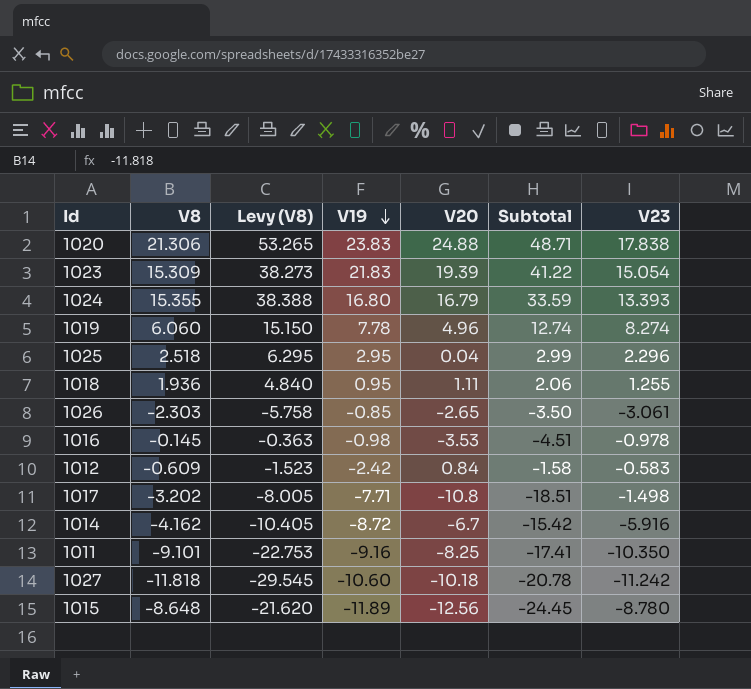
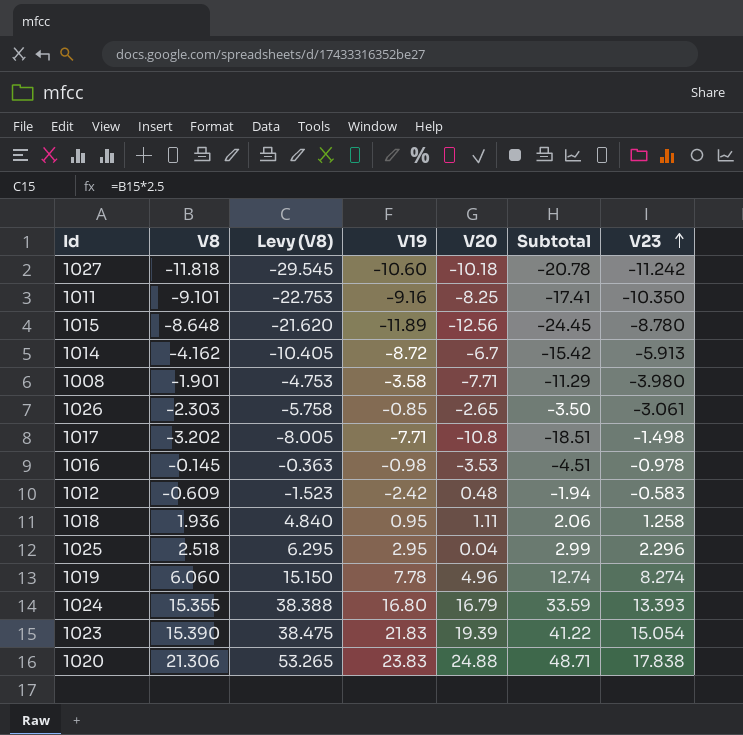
row order: V19 descending -> V23 ascending
1014 | V23: -5.916 -> -5.913
row 1008: none -> -1.901 | -4.753 | -3.58 | -7.71 | -11.29 | -3.980
1012 | V20: 0.84 -> 0.48
1012 | Subtotal: -1.58 -> -1.94
1018 | V23: 1.255 -> 1.258
1023 | V8: 15.309 -> 15.390
1023 | Levy (V8): 38.273 -> 38.475

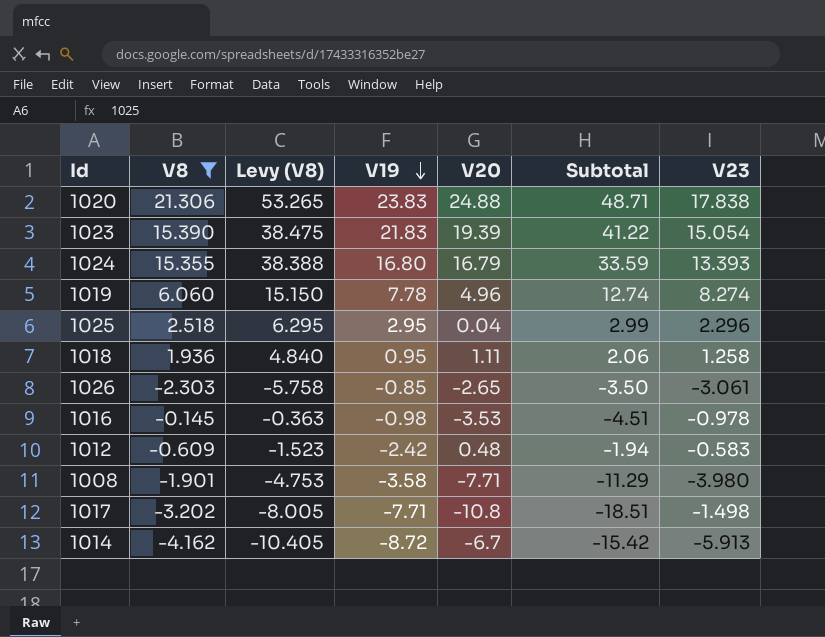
filter: none -> V8 >= -4.162
row order: V23 ascending -> V19 descending

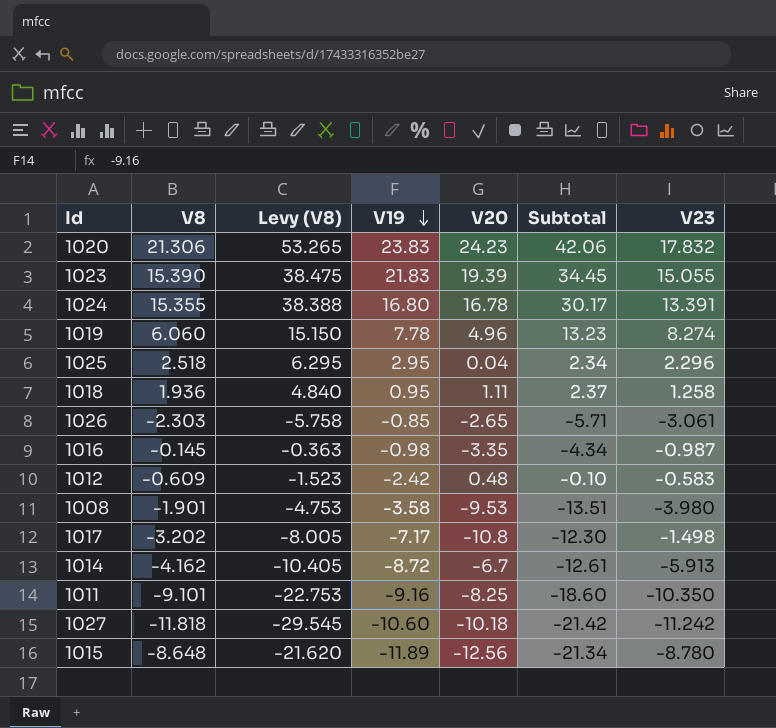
filter: V8 >= -4.162 -> none
column Subtotal | formula: [V19] + [V20] -> [V20] + [V23]
1020 | V20: 24.88 -> 24.23
1020 | V23: 17.838 -> 17.832
1023 | V23: 15.054 -> 15.055
1024 | V20: 16.79 -> 16.78
1024 | V23: 13.393 -> 13.391
1016 | V20: -3.53 -> -3.35
1016 | V23: -0.978 -> -0.987
1008 | V20: -7.71 -> -9.53
1017 | V19: -7.71 -> -7.17

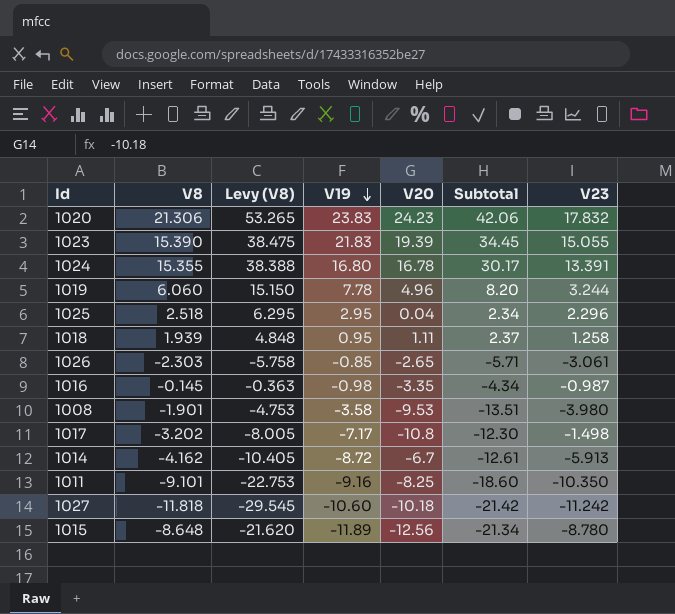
row 1012: -0.609 | -1.523 | -2.42 | 0.48 | -0.10 | -0.583 -> none
1019 | Subtotal: 13.23 -> 8.20
1019 | V23: 8.274 -> 3.244
1018 | V8: 1.936 -> 1.939
1018 | Levy (V8): 4.840 -> 4.848

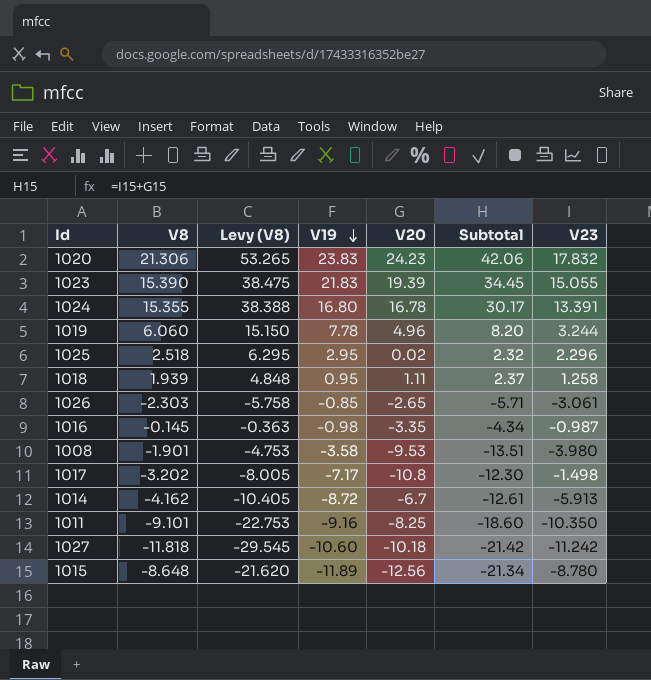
1025 | V20: 0.04 -> 0.02
1025 | Subtotal: 2.34 -> 2.32

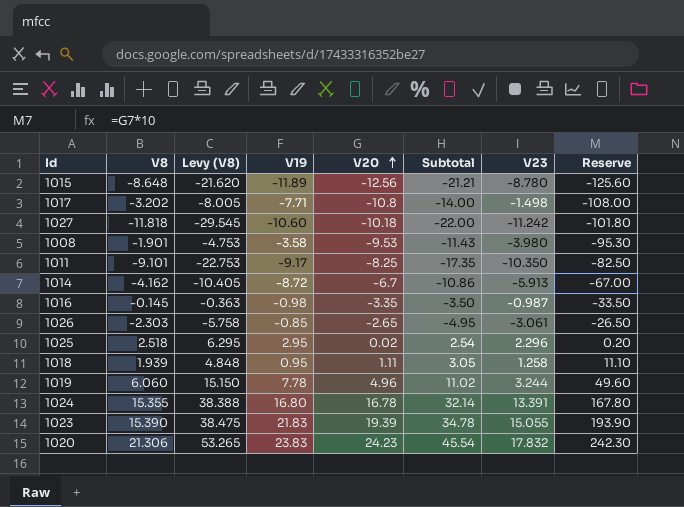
row order: V19 descending -> V20 ascending
column Subtotal | formula: [V20] + [V23] -> [V8] + [V20]
column Reserve | formula: none -> [V20] * 10
1017 | V19: -7.17 -> -7.71
1011 | V19: -9.16 -> -9.17

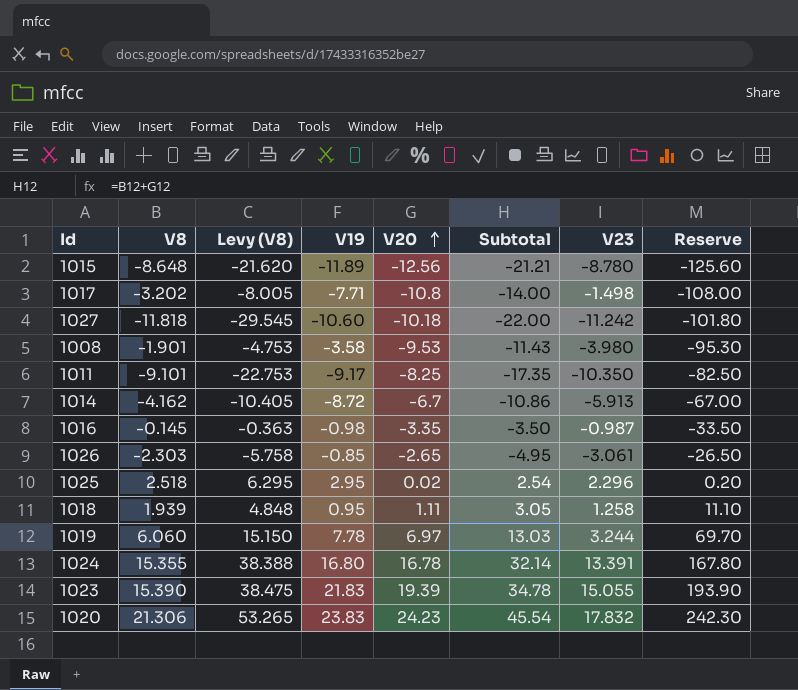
1019 | V20: 4.96 -> 6.97
1019 | Subtotal: 11.02 -> 13.03
1019 | Reserve: 49.60 -> 69.70

